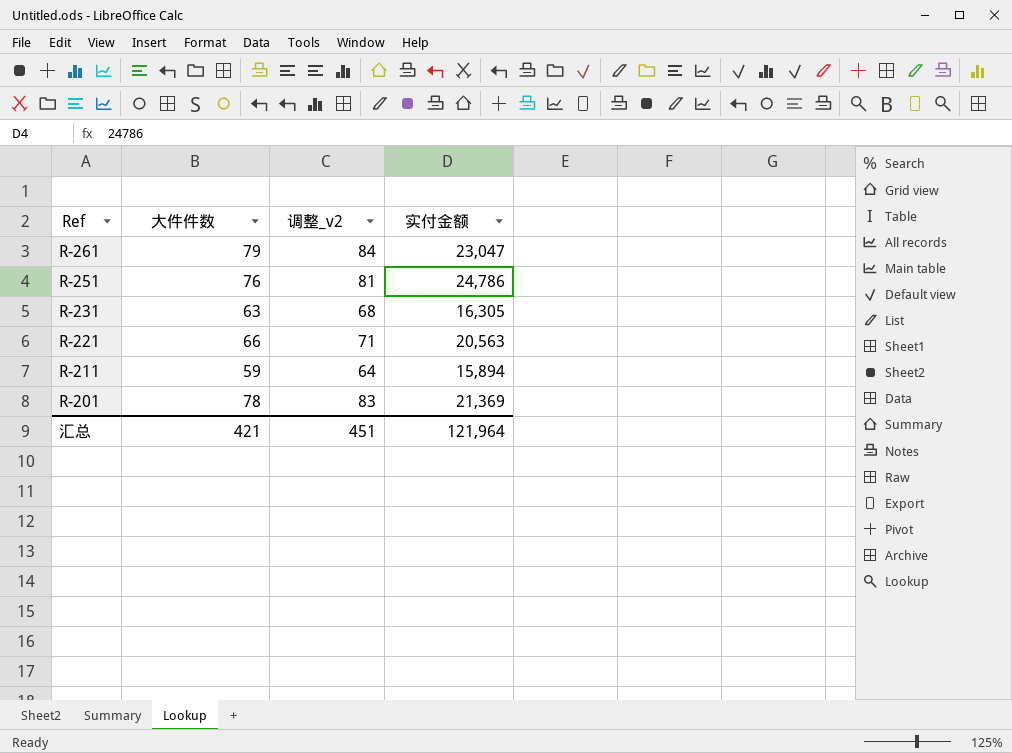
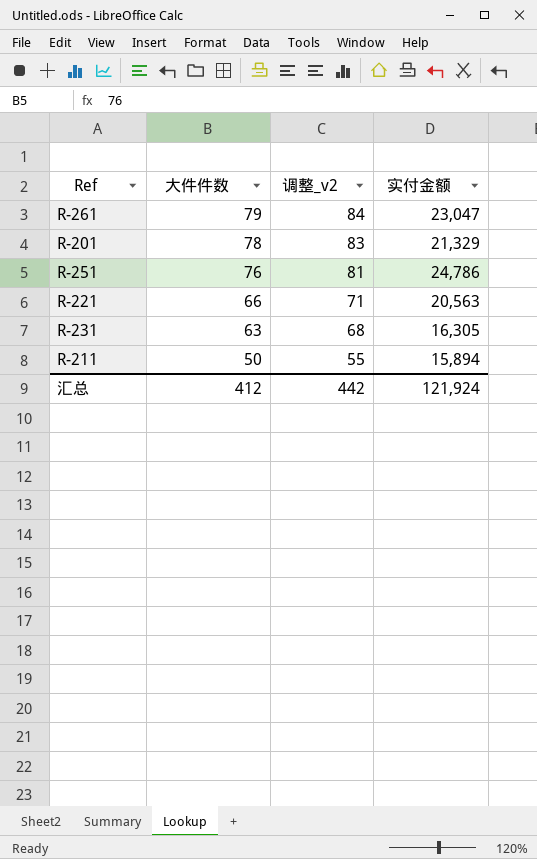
row order: Ref descending -> 大件件数 descending
R-201 | 实付金额: 21,369 -> 21,329
R-211 | 大件件数: 59 -> 50
R-211 | 调整_v2: 64 -> 55
汇总 | 大件件数: 421 -> 412
汇总 | 调整_v2: 451 -> 442
汇总 | 实付金额: 121,964 -> 121,924

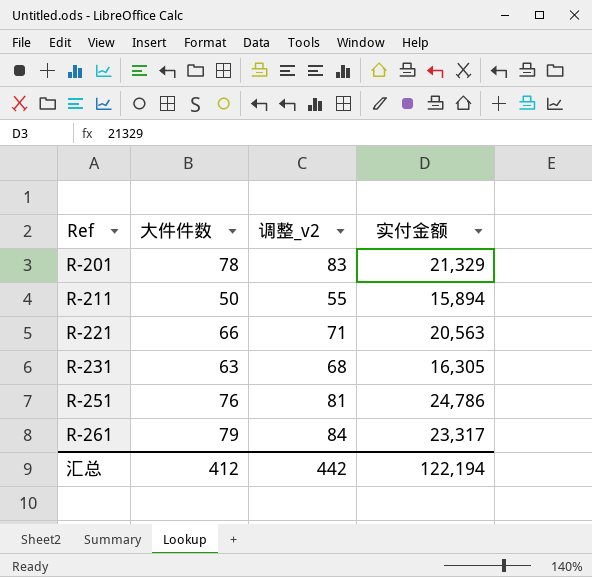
row order: 大件件数 descending -> Ref ascending
R-261 | 实付金额: 23,047 -> 23,317
汇总 | 实付金额: 121,924 -> 122,194

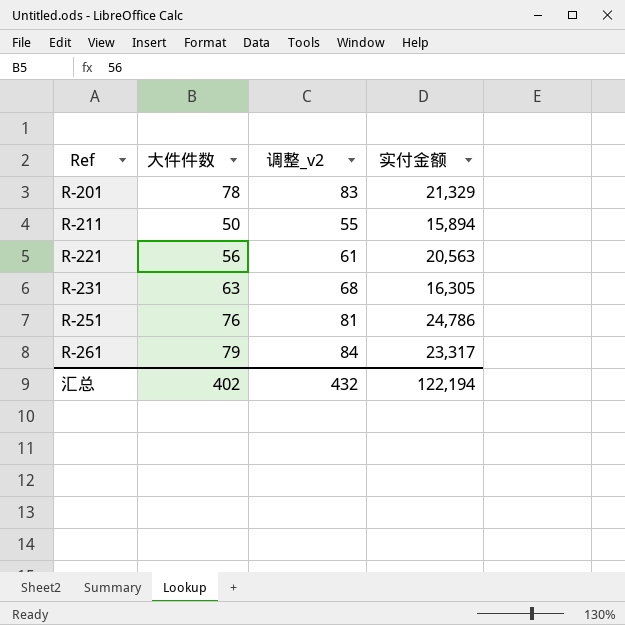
R-221 | 大件件数: 66 -> 56
R-221 | 调整_v2: 71 -> 61
汇总 | 大件件数: 412 -> 402
汇总 | 调整_v2: 442 -> 432

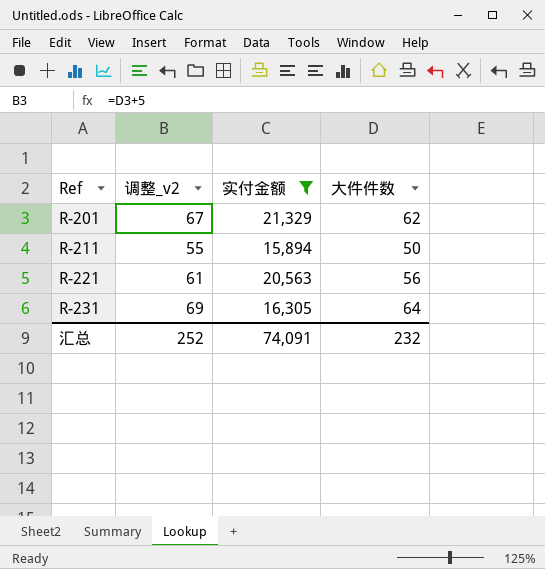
filter: none -> 实付金额 <= 21,329
column 大件件数 | position: 2 -> 4
R-201 | 调整_v2: 83 -> 67
R-201 | 大件件数: 78 -> 62
R-231 | 调整_v2: 68 -> 69
R-231 | 大件件数: 63 -> 64
汇总 | 调整_v2: 432 -> 252
汇总 | 实付金额: 122,194 -> 74,091
汇总 | 大件件数: 402 -> 232

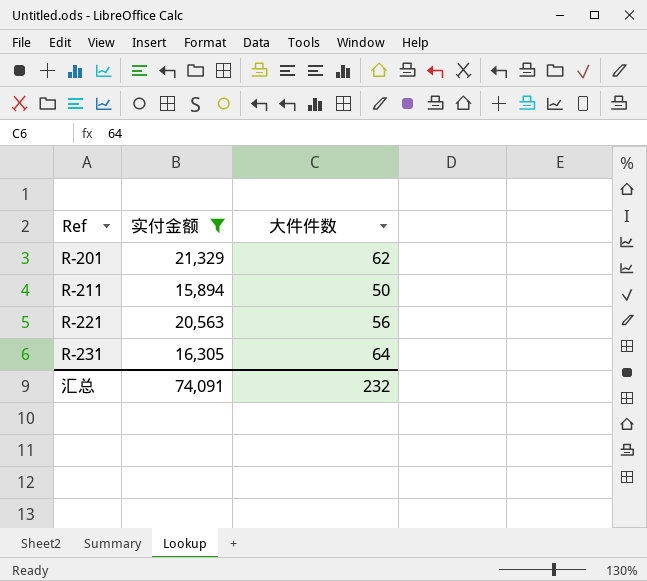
column 调整_v2 | formula: [大件件数] + 5 -> none

